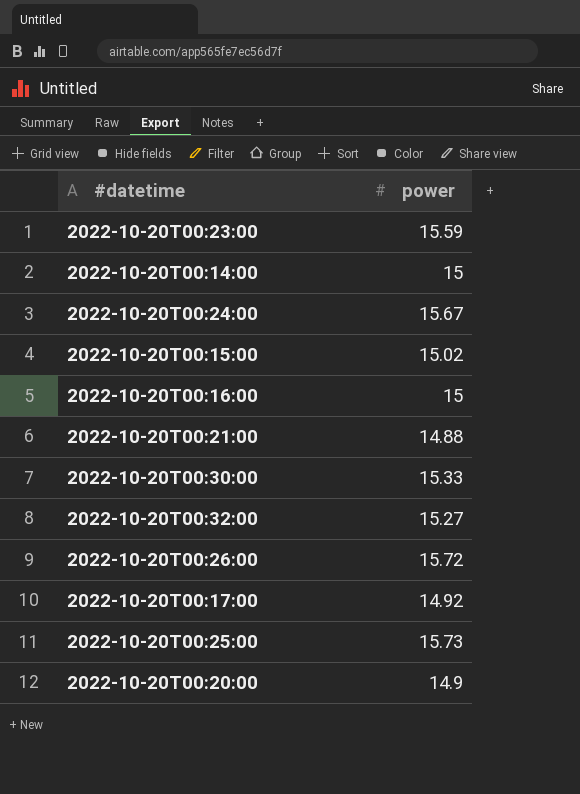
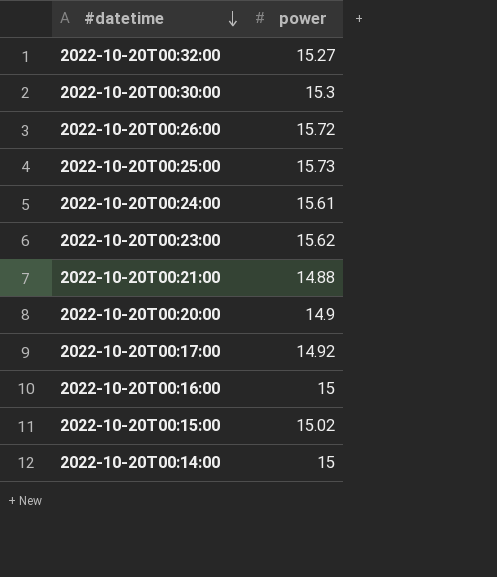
row order: none -> #datetime descending
2022-10-20T00:30:00 | power: 15.33 -> 15.3
2022-10-20T00:24:00 | power: 15.67 -> 15.61
2022-10-20T00:23:00 | power: 15.59 -> 15.62

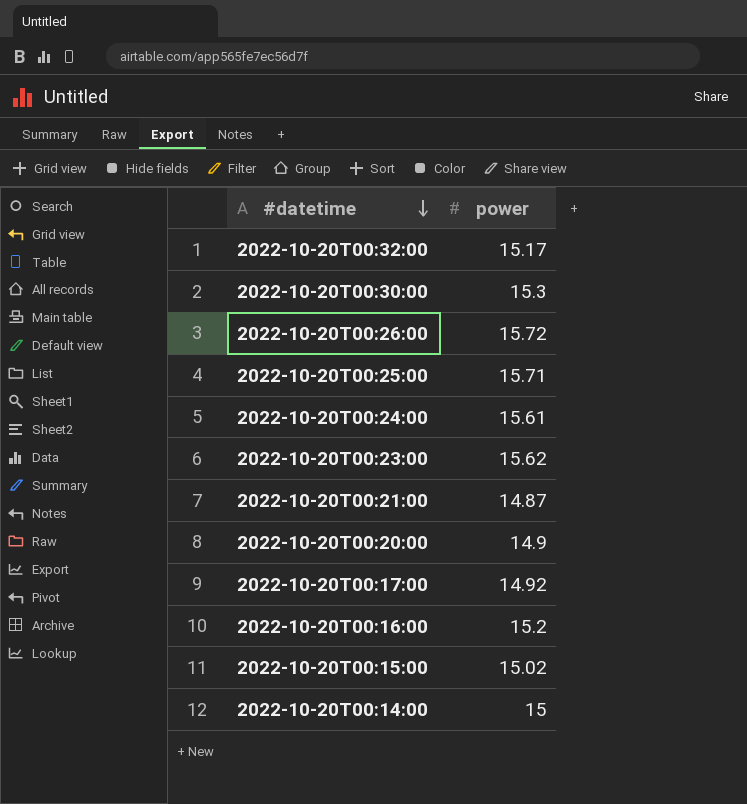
2022-10-20T00:32:00 | power: 15.27 -> 15.17
2022-10-20T00:25:00 | power: 15.73 -> 15.71
2022-10-20T00:21:00 | power: 14.88 -> 14.87
2022-10-20T00:16:00 | power: 15 -> 15.2

